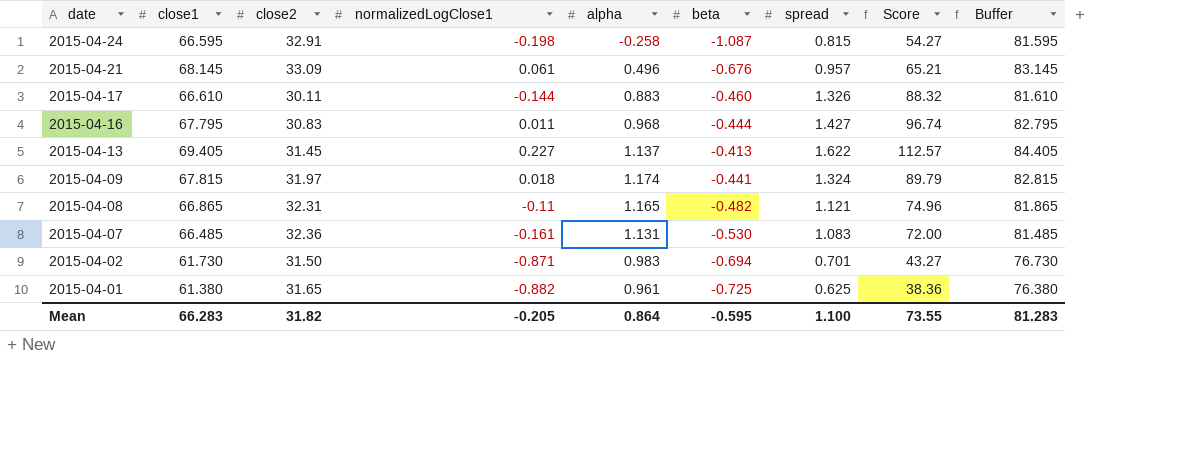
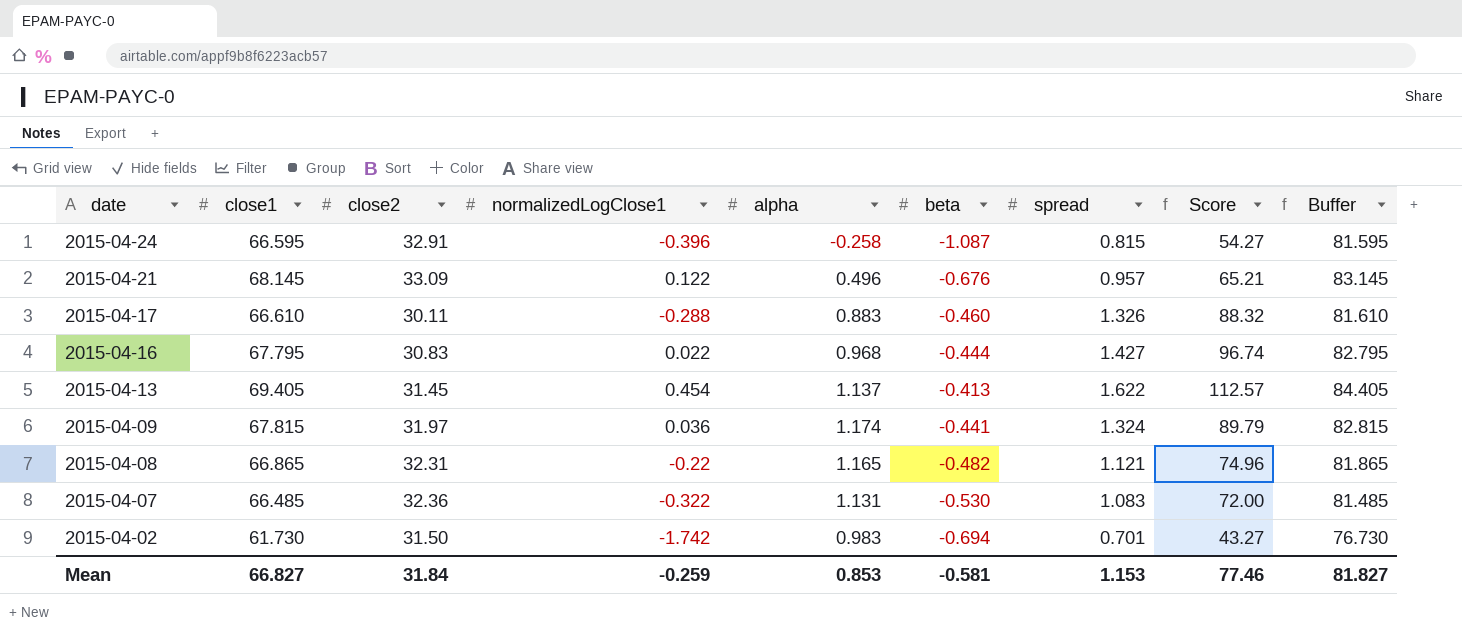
row 2015-04-01: 61.380 | 31.65 | -0.882 | 0.961 | -0.725 | 0.625 | 38.36 | 76.380 -> none
2015-04-24 | normalizedLogClose1: -0.198 -> -0.396
2015-04-21 | normalizedLogClose1: 0.061 -> 0.122
2015-04-17 | normalizedLogClose1: -0.144 -> -0.288
2015-04-16 | normalizedLogClose1: 0.011 -> 0.022
2015-04-13 | normalizedLogClose1: 0.227 -> 0.454
2015-04-09 | normalizedLogClose1: 0.018 -> 0.036
2015-04-08 | normalizedLogClose1: -0.11 -> -0.22
2015-04-07 | normalizedLogClose1: -0.161 -> -0.322
2015-04-02 | normalizedLogClose1: -0.871 -> -1.742
Mean | close1: 66.283 -> 66.827
Mean | close2: 31.82 -> 31.84
Mean | normalizedLogClose1: -0.205 -> -0.259
Mean | alpha: 0.864 -> 0.853
Mean | beta: -0.595 -> -0.581
Mean | spread: 1.100 -> 1.153
Mean | Score: 73.55 -> 77.46
Mean | Buffer: 81.283 -> 81.827

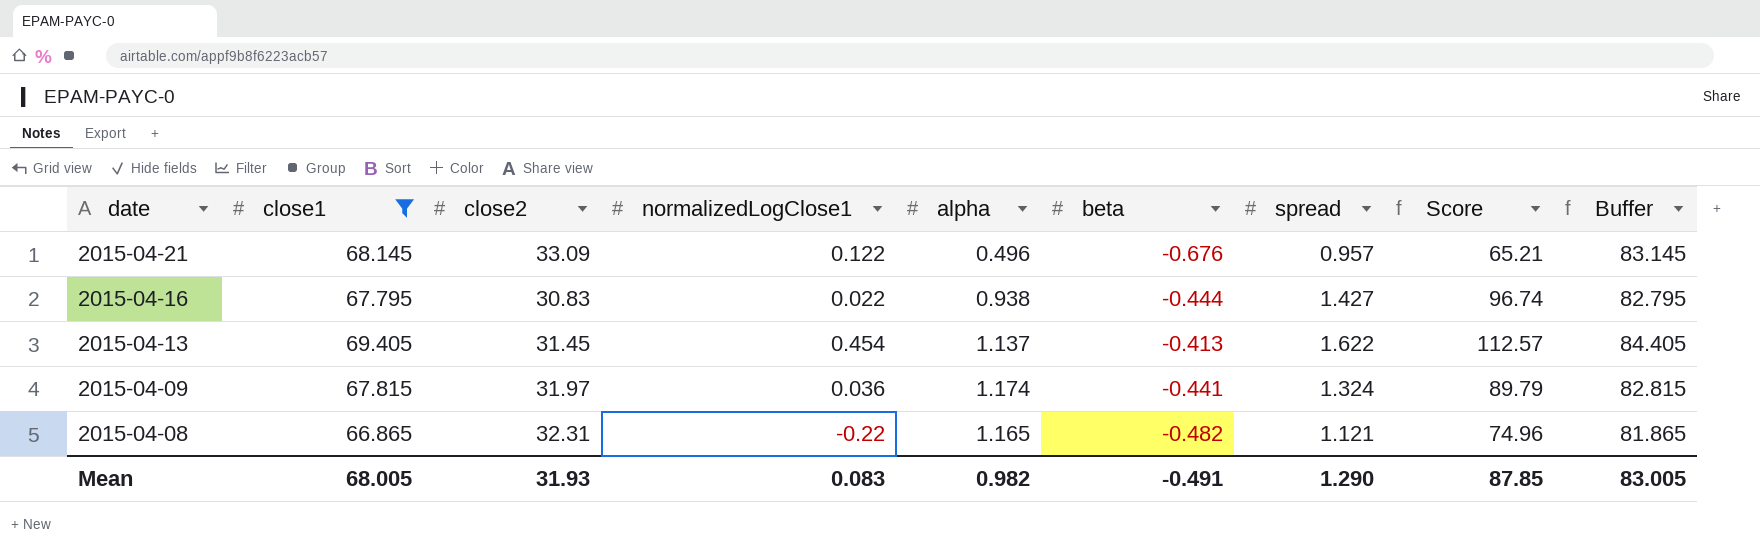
filter: none -> close1 >= 66.865
2015-04-16 | alpha: 0.968 -> 0.938
Mean | close1: 66.827 -> 68.005
Mean | close2: 31.84 -> 31.93
Mean | normalizedLogClose1: -0.259 -> 0.083
Mean | alpha: 0.853 -> 0.982
Mean | beta: -0.581 -> -0.491
Mean | spread: 1.153 -> 1.290
Mean | Score: 77.46 -> 87.85
Mean | Buffer: 81.827 -> 83.005

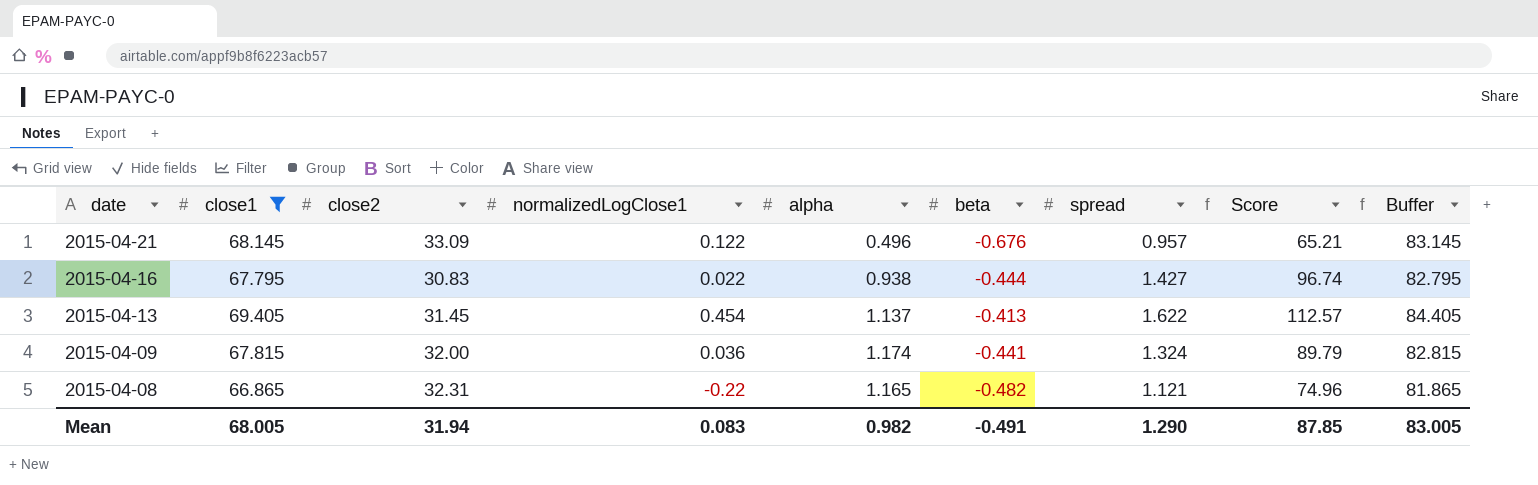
2015-04-09 | close2: 31.97 -> 32.00
Mean | close2: 31.93 -> 31.94

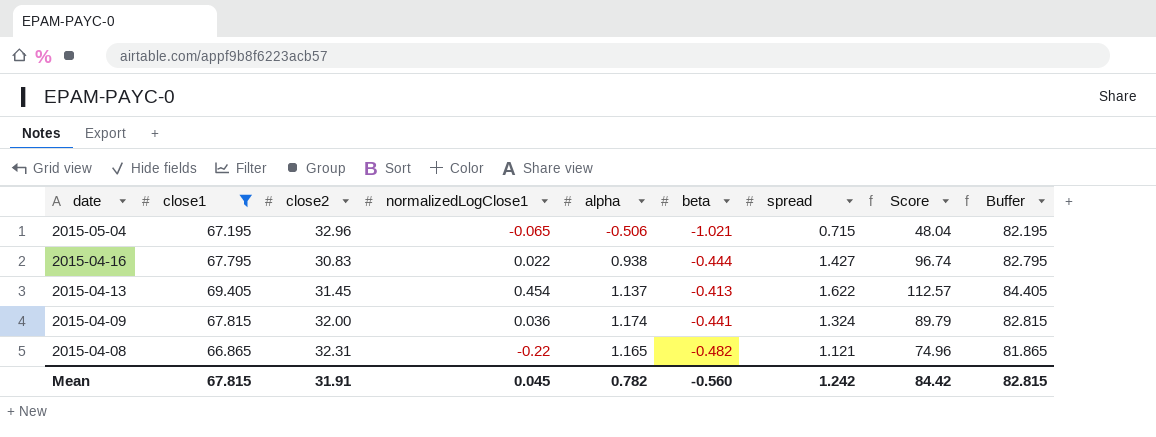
row 2015-04-21: 68.145 | 33.09 | 0.122 | 0.496 | -0.676 | 0.957 | 65.21 | 83.145 -> none
row 2015-05-04: none -> 67.195 | 32.96 | -0.065 | -0.506 | -1.021 | 0.715 | 48.04 | 82.195
Mean | close1: 68.005 -> 67.815
Mean | close2: 31.94 -> 31.91
Mean | normalizedLogClose1: 0.083 -> 0.045
Mean | alpha: 0.982 -> 0.782
Mean | beta: -0.491 -> -0.560
Mean | spread: 1.290 -> 1.242
Mean | Score: 87.85 -> 84.42
Mean | Buffer: 83.005 -> 82.815

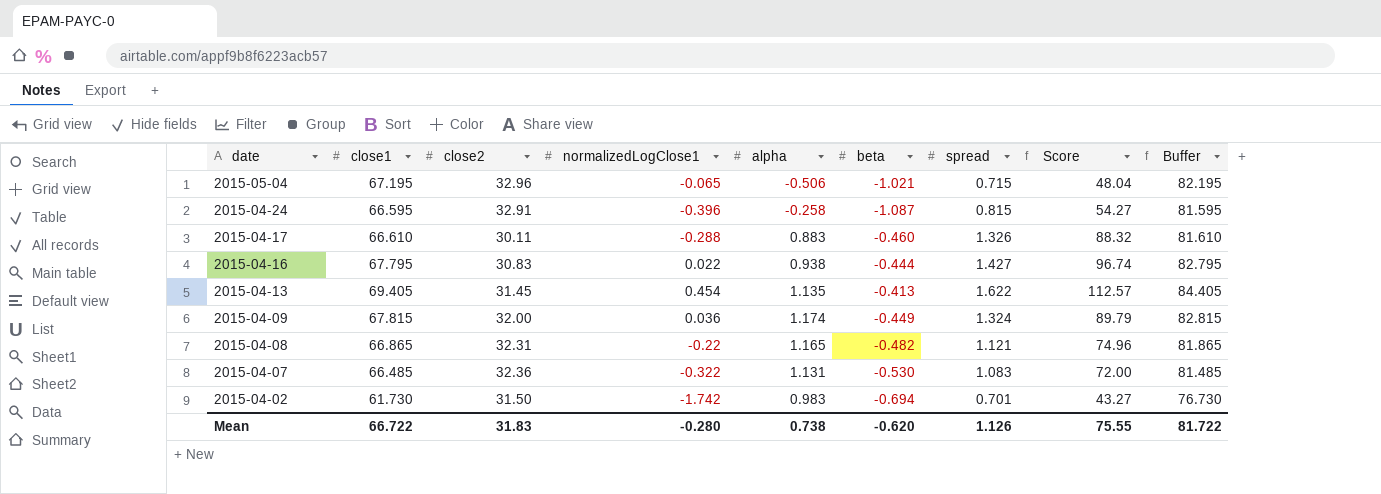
filter: close1 >= 66.865 -> none
2015-04-13 | alpha: 1.137 -> 1.135
2015-04-09 | beta: -0.441 -> -0.449
Mean | close1: 67.815 -> 66.722
Mean | close2: 31.91 -> 31.83
Mean | normalizedLogClose1: 0.045 -> -0.280
Mean | alpha: 0.782 -> 0.738
Mean | beta: -0.560 -> -0.620
Mean | spread: 1.242 -> 1.126
Mean | Score: 84.42 -> 75.55
Mean | Buffer: 82.815 -> 81.722

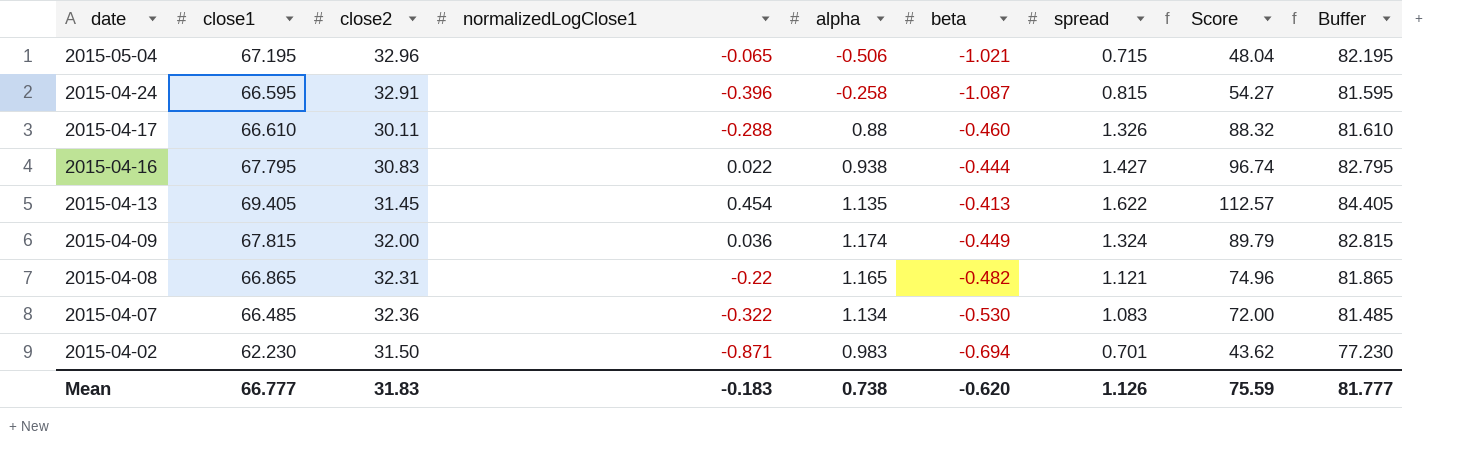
2015-04-17 | alpha: 0.883 -> 0.88
2015-04-07 | alpha: 1.131 -> 1.134
2015-04-02 | close1: 61.730 -> 62.230
2015-04-02 | normalizedLogClose1: -1.742 -> -0.871
2015-04-02 | Score: 43.27 -> 43.62
2015-04-02 | Buffer: 76.730 -> 77.230
Mean | close1: 66.722 -> 66.777
Mean | normalizedLogClose1: -0.280 -> -0.183
Mean | Score: 75.55 -> 75.59
Mean | Buffer: 81.722 -> 81.777

